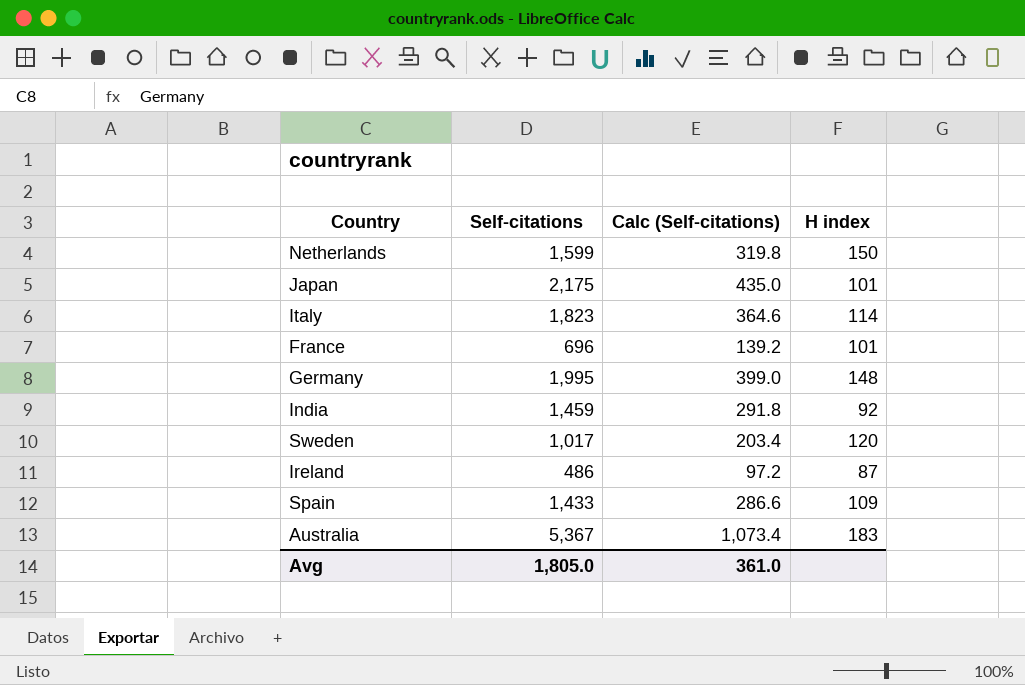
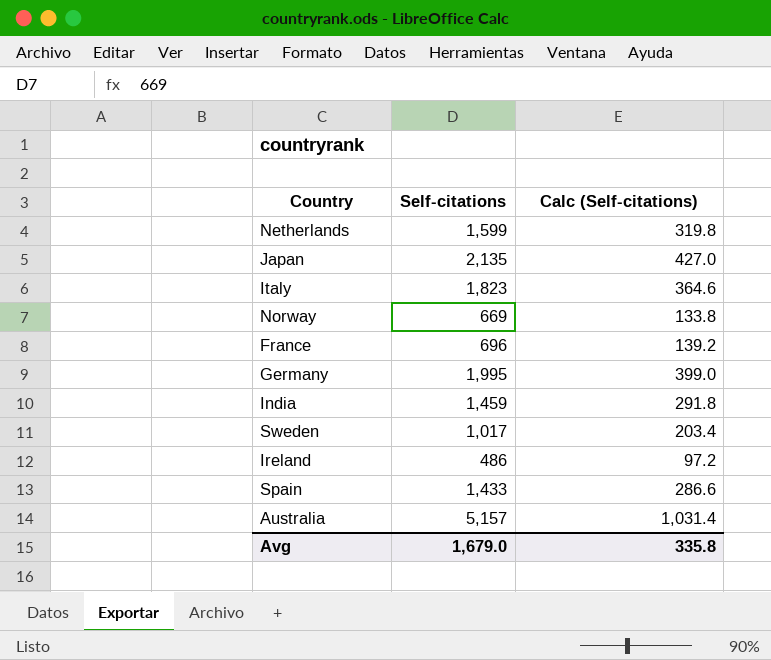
column H index | position: 4 -> none
Japan | Self-citations: 2,175 -> 2,135
Japan | Calc (Self-citations): 435.0 -> 427.0
row Norway: none -> 669 | 133.8
Australia | Self-citations: 5,367 -> 5,157
Australia | Calc (Self-citations): 1,073.4 -> 1,031.4
Avg | Self-citations: 1,805.0 -> 1,679.0
Avg | Calc (Self-citations): 361.0 -> 335.8

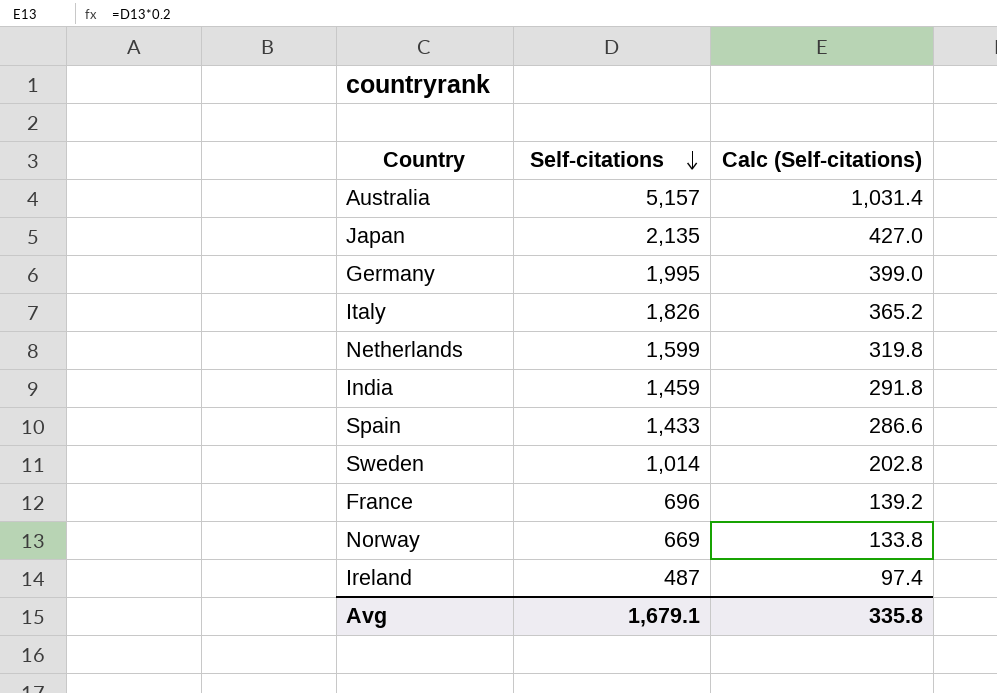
row order: none -> Self-citations descending
Italy | Self-citations: 1,823 -> 1,826
Italy | Calc (Self-citations): 364.6 -> 365.2
Sweden | Self-citations: 1,017 -> 1,014
Sweden | Calc (Self-citations): 203.4 -> 202.8
Ireland | Self-citations: 486 -> 487
Ireland | Calc (Self-citations): 97.2 -> 97.4
Avg | Self-citations: 1,679.0 -> 1,679.1

